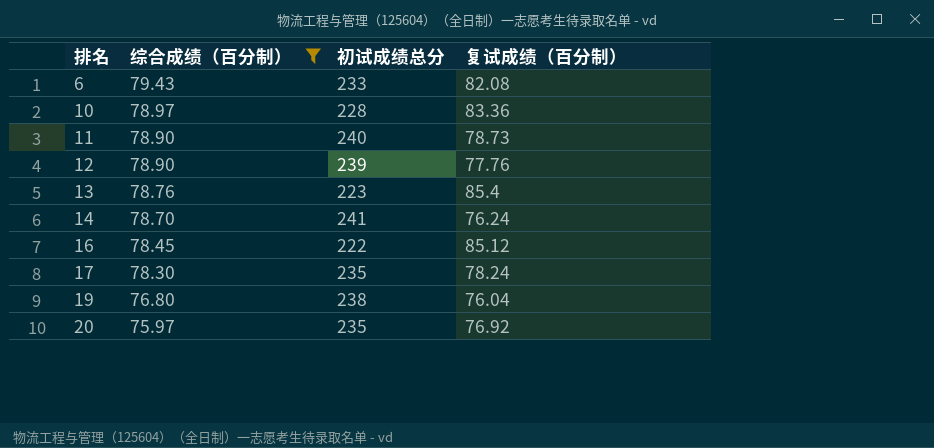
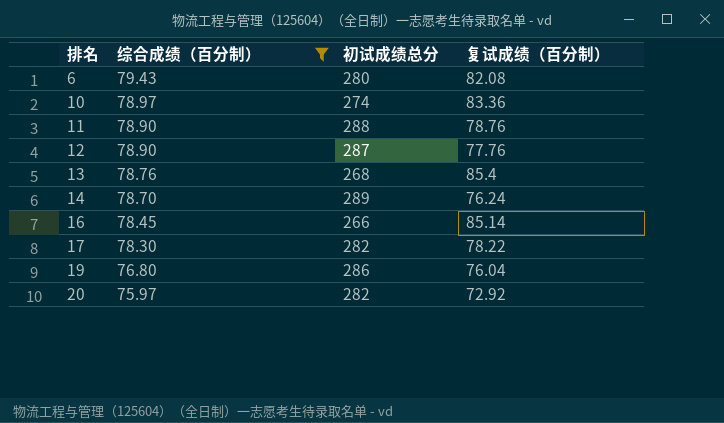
6 | 初试成绩总分: 233 -> 280
10 | 初试成绩总分: 228 -> 274
11 | 初试成绩总分: 240 -> 288
11 | 复试成绩（百分制）: 78.73 -> 78.76
12 | 初试成绩总分: 239 -> 287
13 | 初试成绩总分: 223 -> 268
14 | 初试成绩总分: 241 -> 289
16 | 初试成绩总分: 222 -> 266
16 | 复试成绩（百分制）: 85.12 -> 85.14
17 | 初试成绩总分: 235 -> 282
17 | 复试成绩（百分制）: 78.24 -> 78.22
19 | 初试成绩总分: 238 -> 286
20 | 初试成绩总分: 235 -> 282
20 | 复试成绩（百分制）: 76.92 -> 72.92

